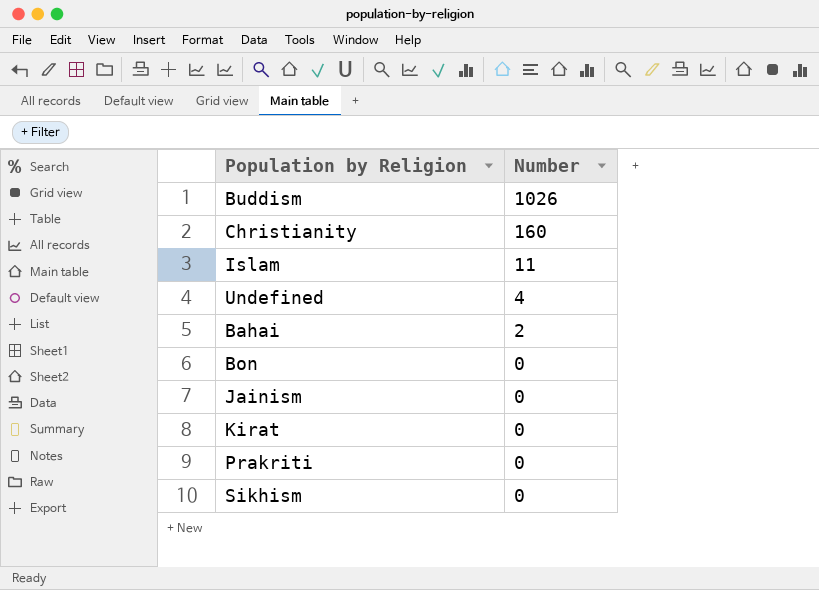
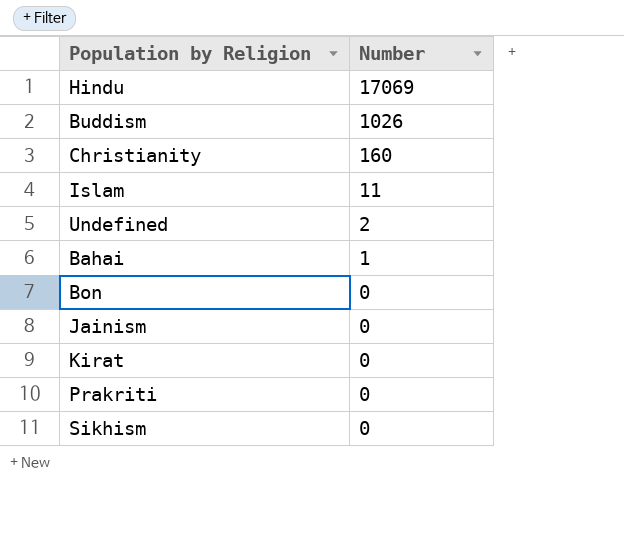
row Hindu: none -> 17069
Undefined | Number: 4 -> 2
Bahai | Number: 2 -> 1

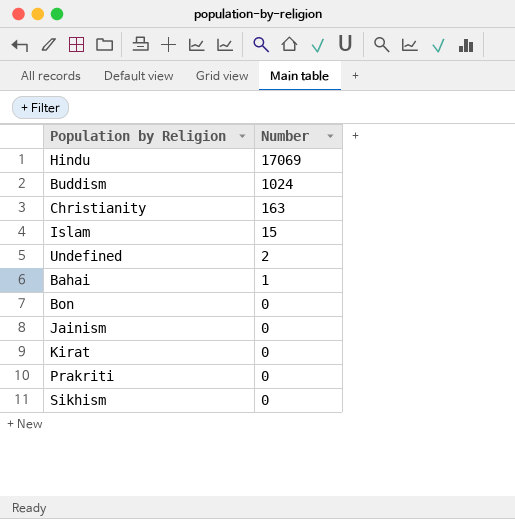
Buddism | Number: 1026 -> 1024
Christianity | Number: 160 -> 163
Islam | Number: 11 -> 15

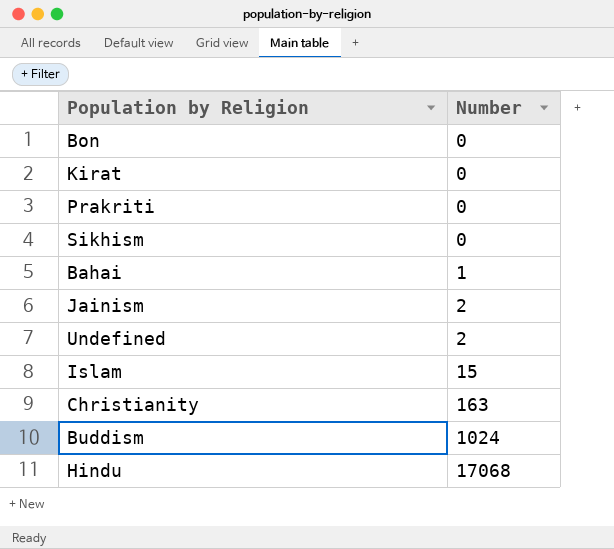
row order: Number descending -> Number ascending
Jainism | Number: 0 -> 2
Hindu | Number: 17069 -> 17068

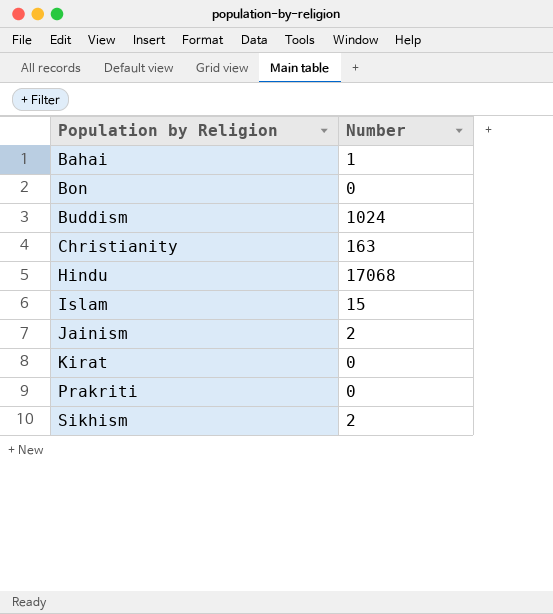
row order: Number ascending -> Population by Religion ascending
row Undefined: 2 -> none
Sikhism | Number: 0 -> 2

